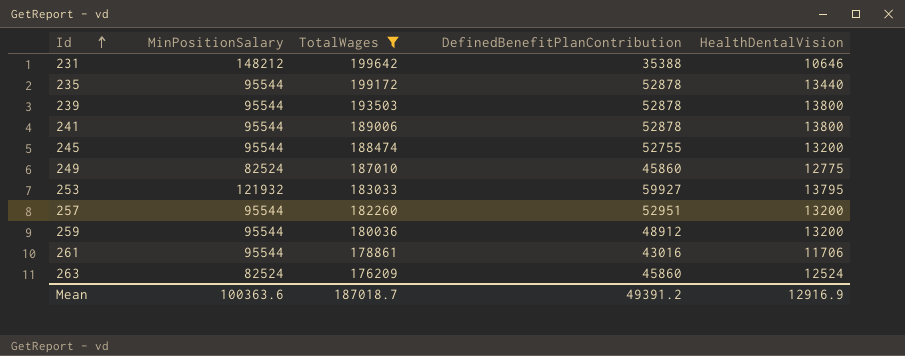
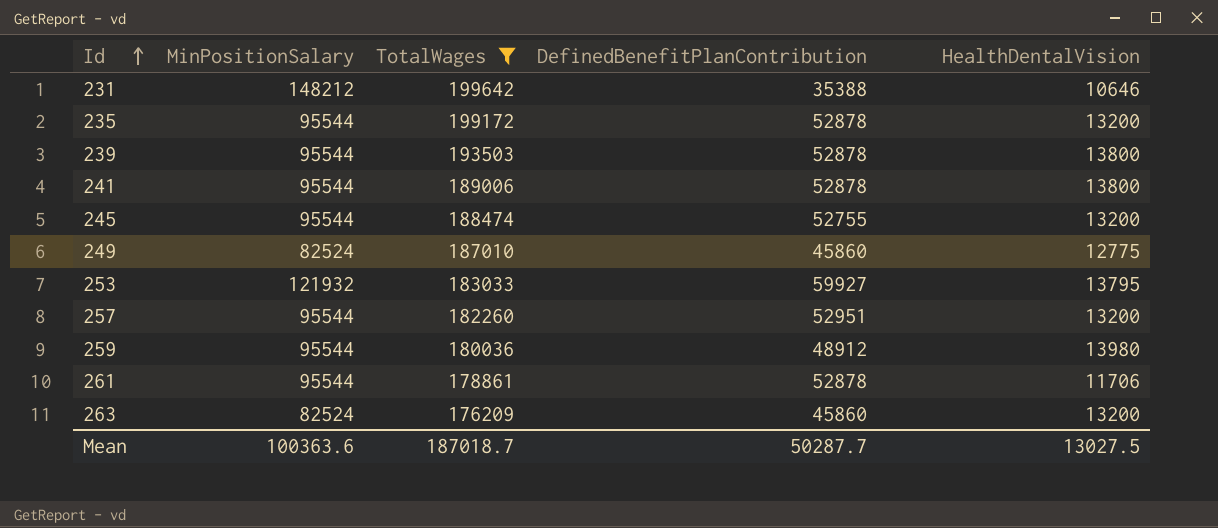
235 | HealthDentalVision: 13440 -> 13200
259 | HealthDentalVision: 13200 -> 13980
261 | DefinedBenefitPlanContribution: 43016 -> 52878
263 | HealthDentalVision: 12524 -> 13200
Mean | DefinedBenefitPlanContribution: 49391.2 -> 50287.7
Mean | HealthDentalVision: 12916.9 -> 13027.5

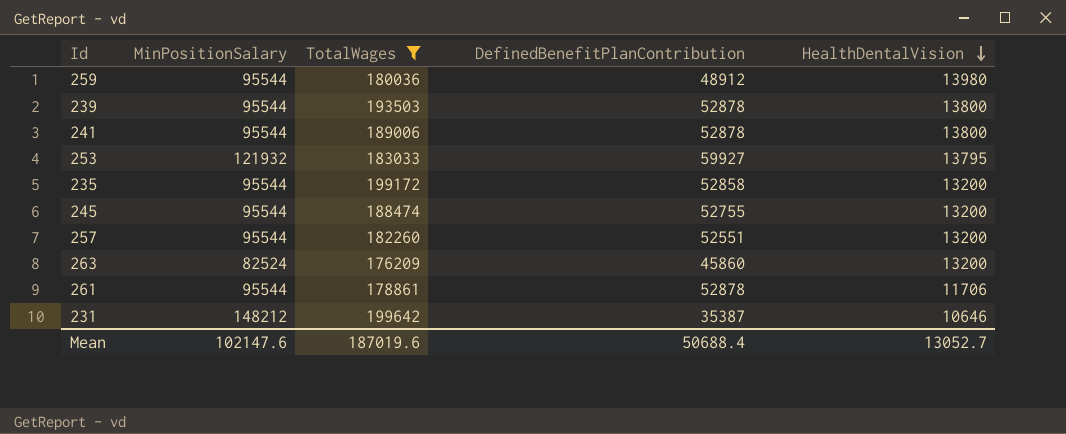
row order: Id ascending -> HealthDentalVision descending
row 249: 82524 | 187010 | 45860 | 12775 -> none
235 | DefinedBenefitPlanContribution: 52878 -> 52858
257 | DefinedBenefitPlanContribution: 52951 -> 52551
231 | DefinedBenefitPlanContribution: 35388 -> 35387
Mean | MinPositionSalary: 100363.6 -> 102147.6
Mean | TotalWages: 187018.7 -> 187019.6
Mean | DefinedBenefitPlanContribution: 50287.7 -> 50688.4
Mean | HealthDentalVision: 13027.5 -> 13052.7

